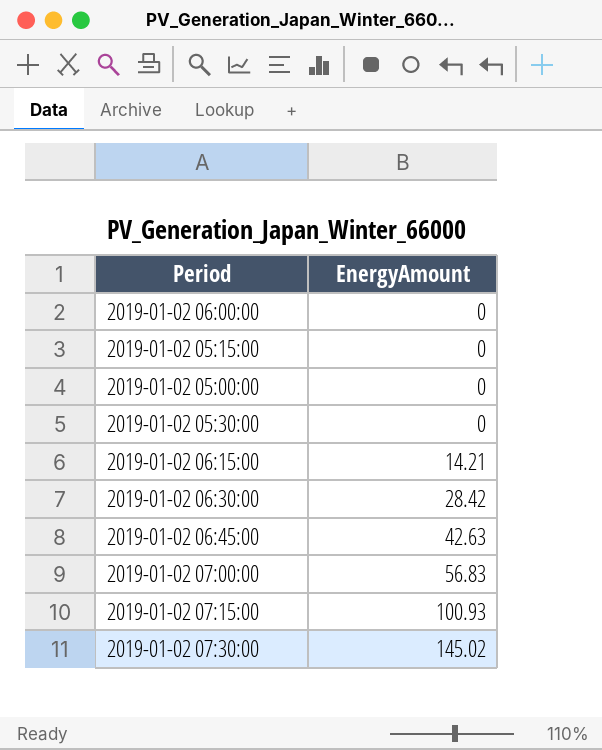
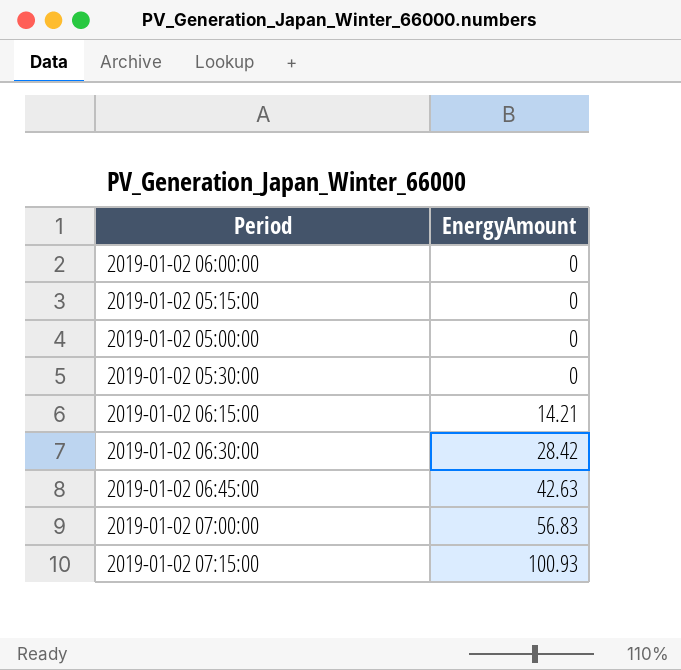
row 2019-01-02 07:30:00: 145.02 -> none

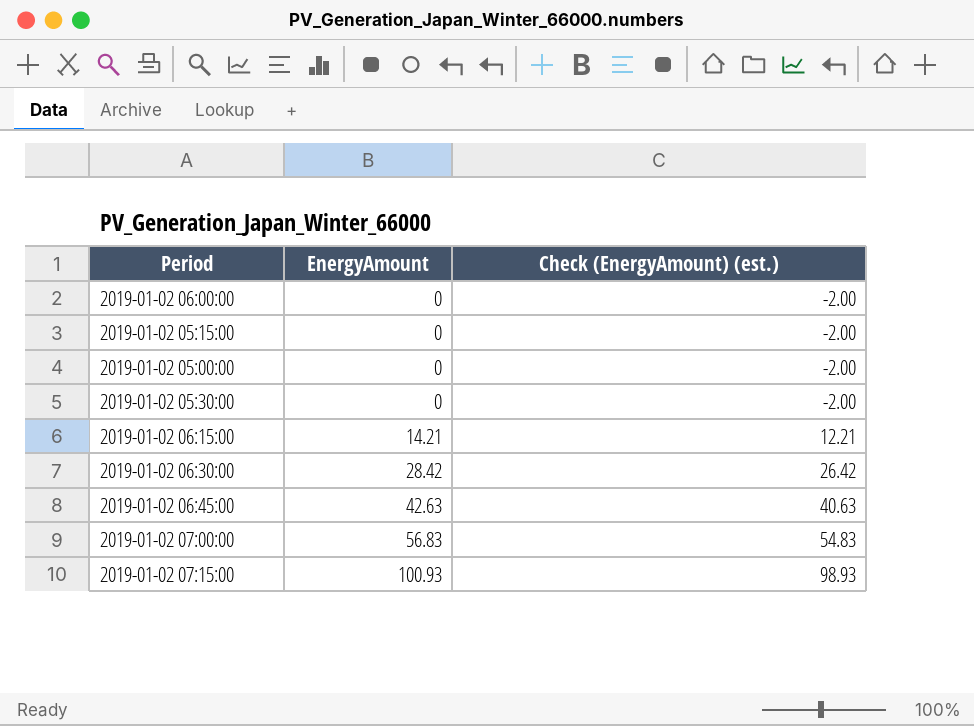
column Check (EnergyAmount) (est.) | formula: none -> [EnergyAmount] - 2

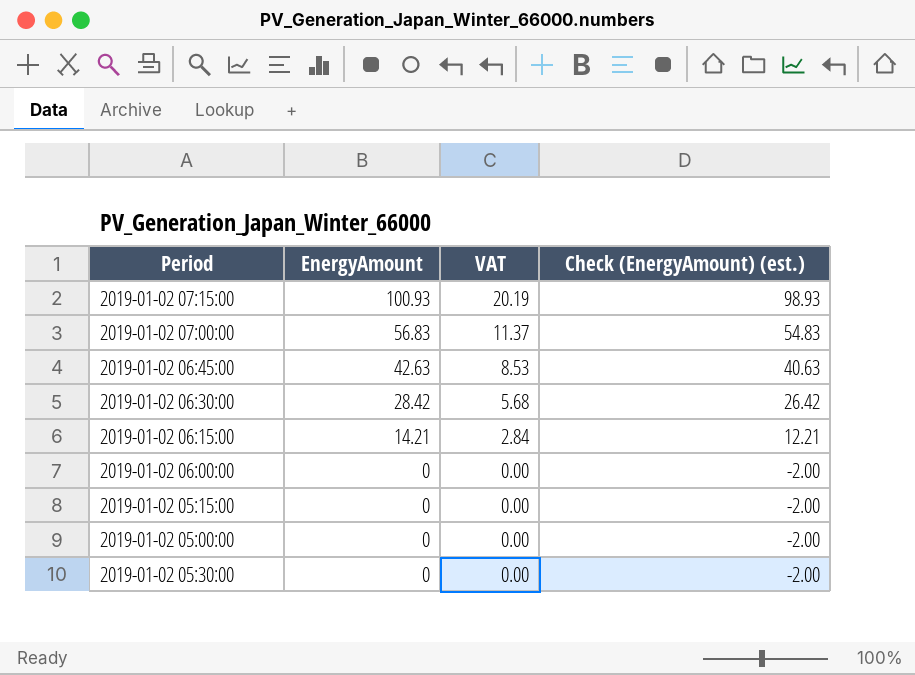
row order: EnergyAmount ascending -> EnergyAmount descending
column VAT | formula: none -> [EnergyAmount] * 0.2

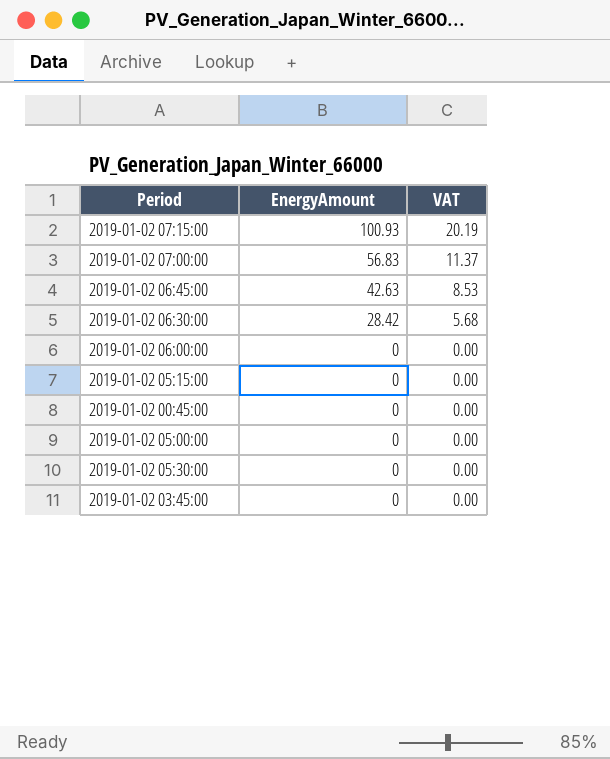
column Check (EnergyAmount) (est.) | formula: [EnergyAmount] - 2 -> none
row 2019-01-02 06:15:00: 14.21 | 2.84 | 12.21 -> none
row 2019-01-02 00:45:00: none -> 0 | 0.00
row 2019-01-02 03:45:00: none -> 0 | 0.00

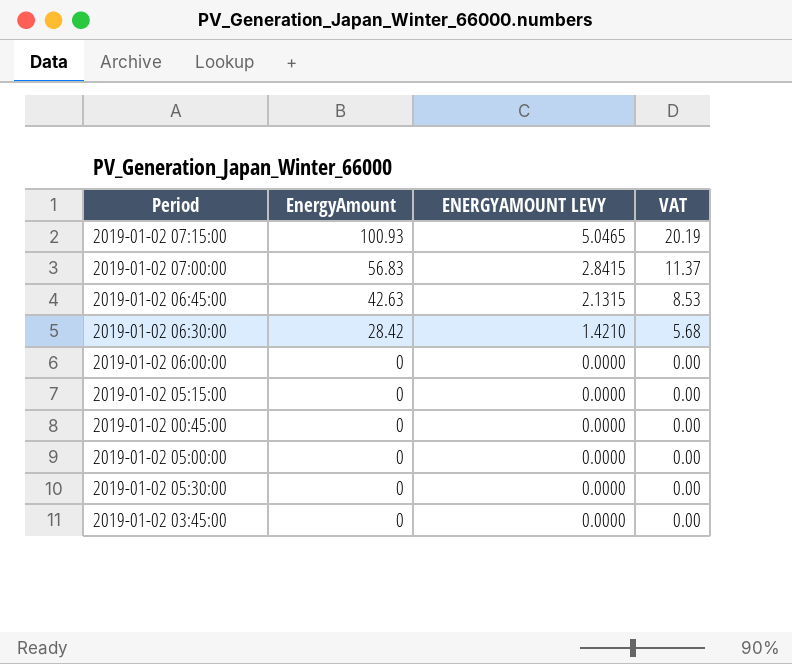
column ENERGYAMOUNT LEVY | formula: none -> [EnergyAmount] * 0.05

